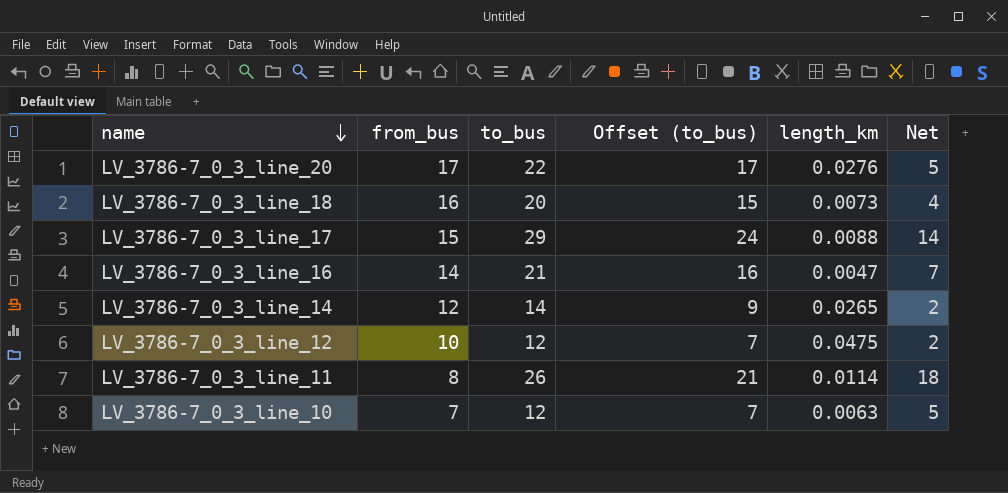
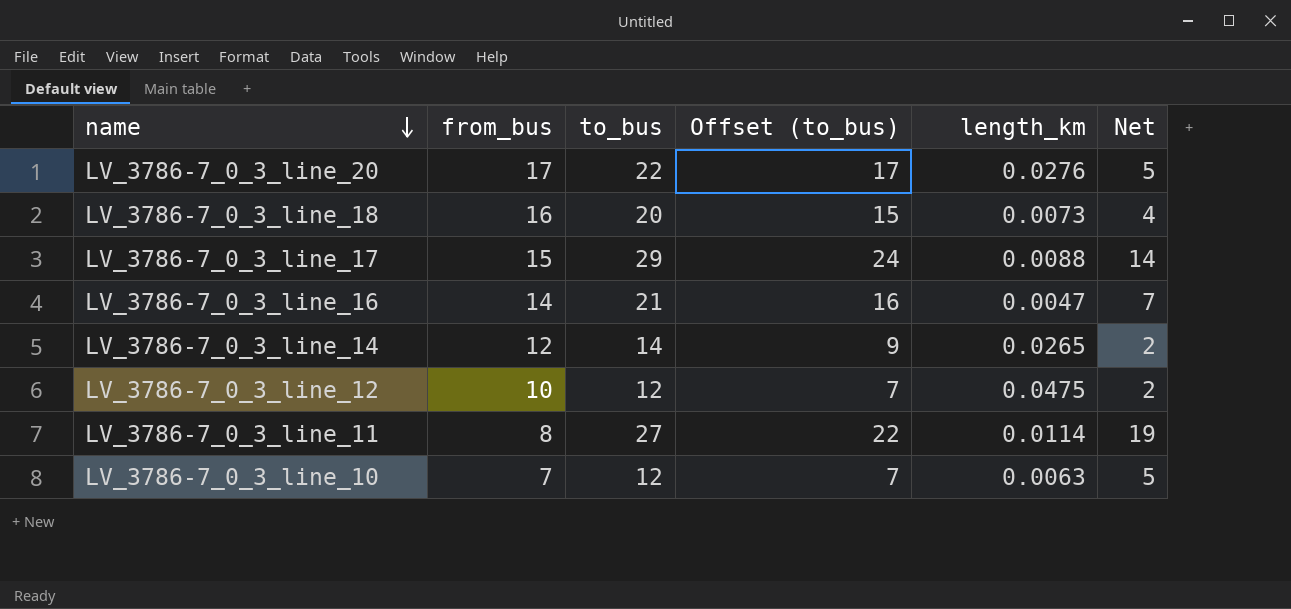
LV_3786-7_0_3_line_11 | to_bus: 26 -> 27
LV_3786-7_0_3_line_11 | Offset (to_bus): 21 -> 22
LV_3786-7_0_3_line_11 | Net: 18 -> 19

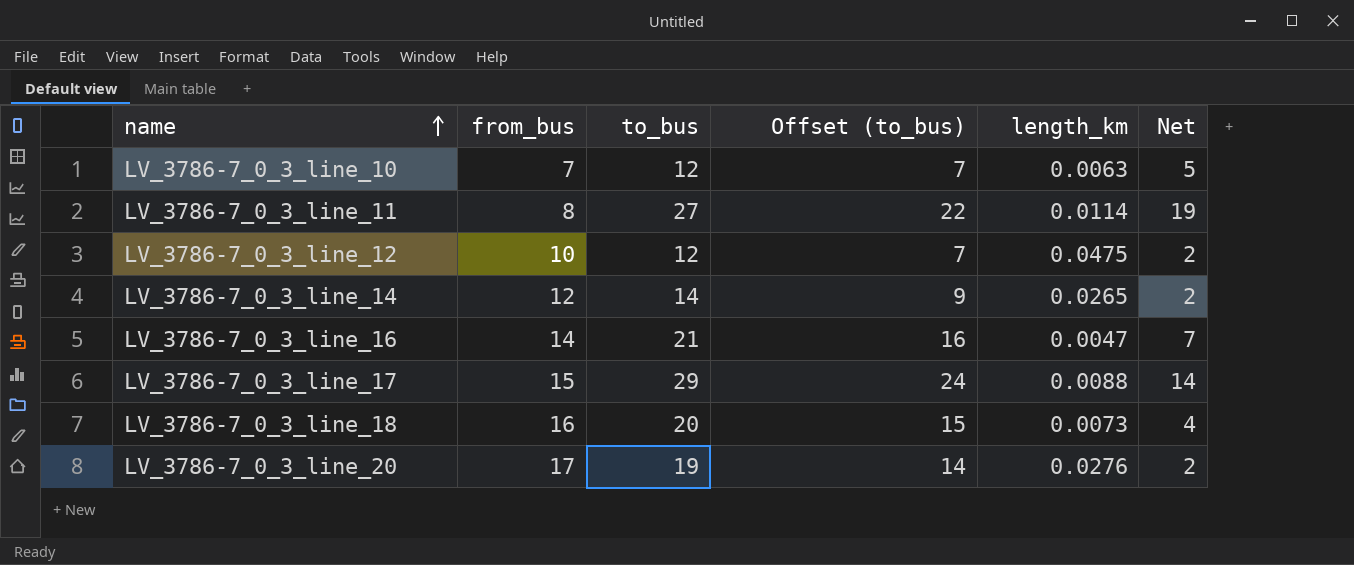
row order: name descending -> name ascending
LV_3786-7_0_3_line_20 | to_bus: 22 -> 19
LV_3786-7_0_3_line_20 | Offset (to_bus): 17 -> 14
LV_3786-7_0_3_line_20 | Net: 5 -> 2

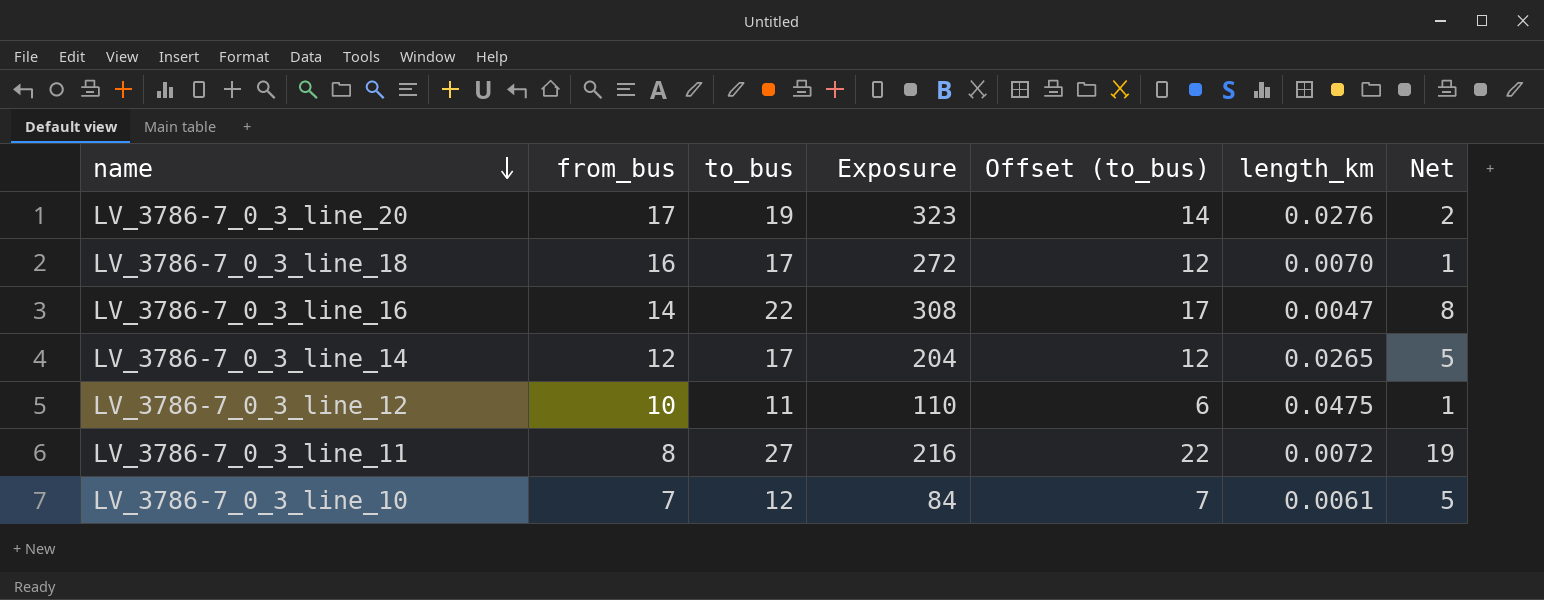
row order: name ascending -> name descending
column Exposure | formula: none -> [from_bus] * [to_bus]
row LV_3786-7_0_3_line_17: 15 | 29 | 24 | 0.0088 | 14 -> none
LV_3786-7_0_3_line_18 | to_bus: 20 -> 17
LV_3786-7_0_3_line_18 | Offset (to_bus): 15 -> 12
LV_3786-7_0_3_line_18 | length_km: 0.0073 -> 0.0070
LV_3786-7_0_3_line_18 | Net: 4 -> 1
LV_3786-7_0_3_line_16 | to_bus: 21 -> 22
LV_3786-7_0_3_line_16 | Offset (to_bus): 16 -> 17
LV_3786-7_0_3_line_16 | Net: 7 -> 8
LV_3786-7_0_3_line_14 | to_bus: 14 -> 17
LV_3786-7_0_3_line_14 | Offset (to_bus): 9 -> 12
LV_3786-7_0_3_line_14 | Net: 2 -> 5
LV_3786-7_0_3_line_12 | to_bus: 12 -> 11
LV_3786-7_0_3_line_12 | Offset (to_bus): 7 -> 6
LV_3786-7_0_3_line_12 | Net: 2 -> 1
LV_3786-7_0_3_line_11 | length_km: 0.0114 -> 0.0072
LV_3786-7_0_3_line_10 | length_km: 0.0063 -> 0.0061

